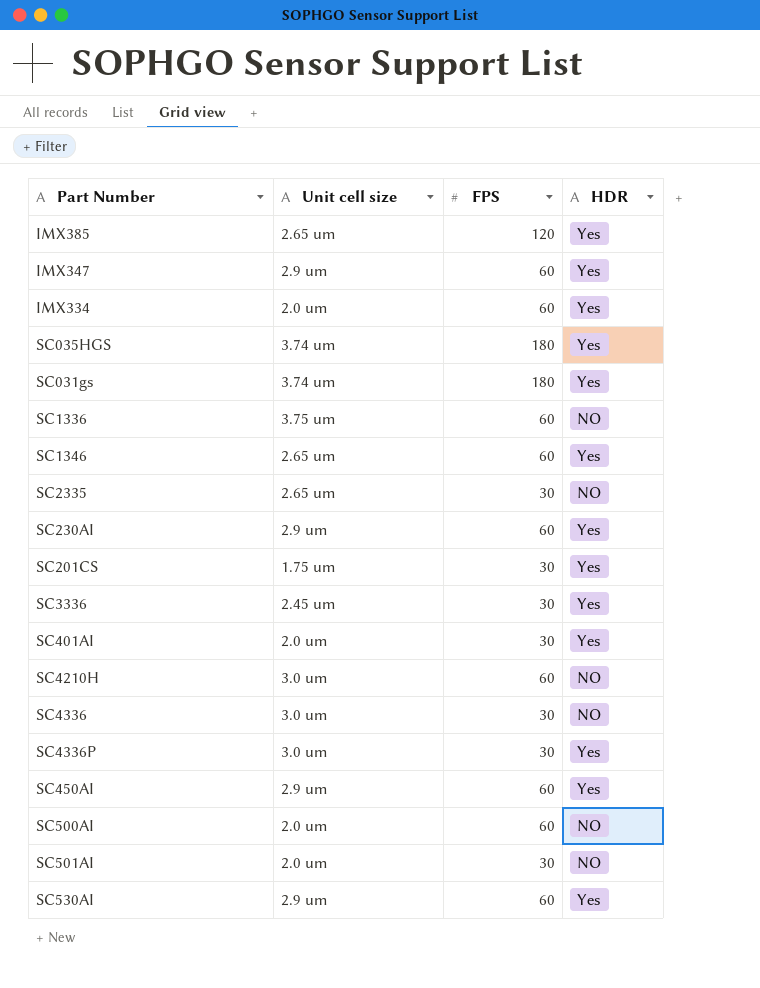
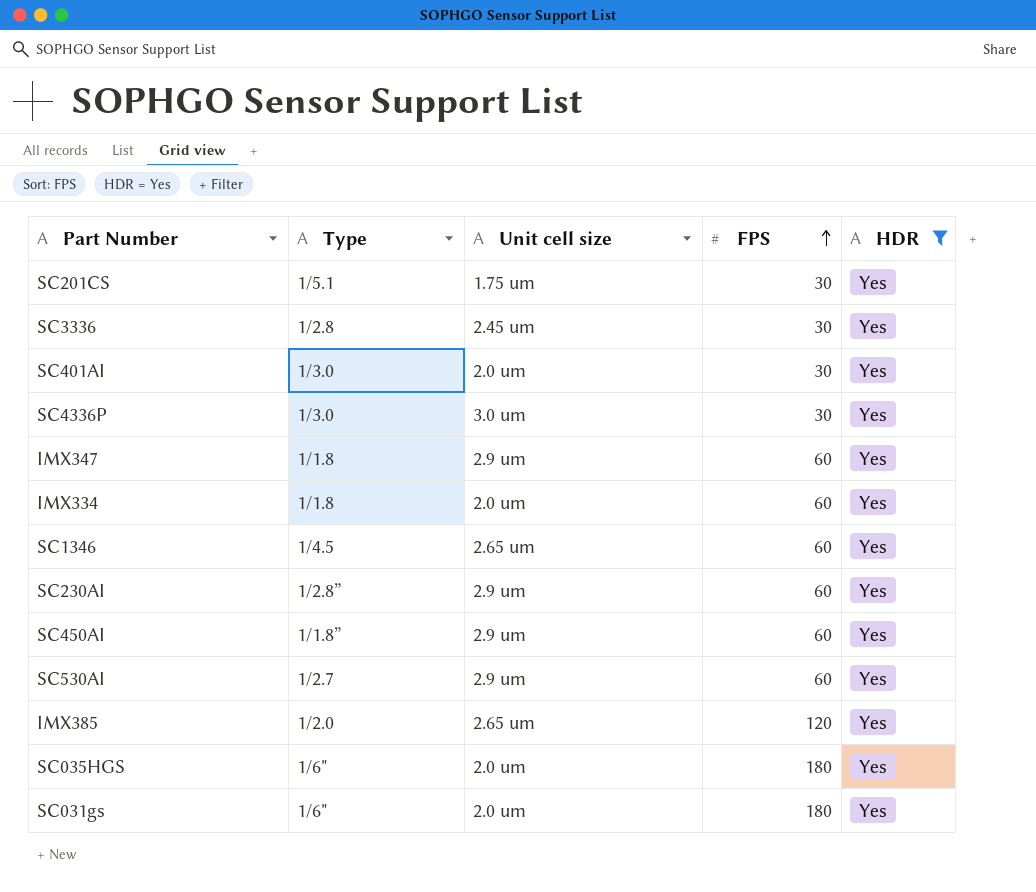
filter: none -> HDR = Yes
row order: none -> FPS ascending
column Type | position: none -> 2
SC035HGS | Unit cell size: 3.74 um -> 2.0 um
SC031gs | Unit cell size: 3.74 um -> 2.0 um

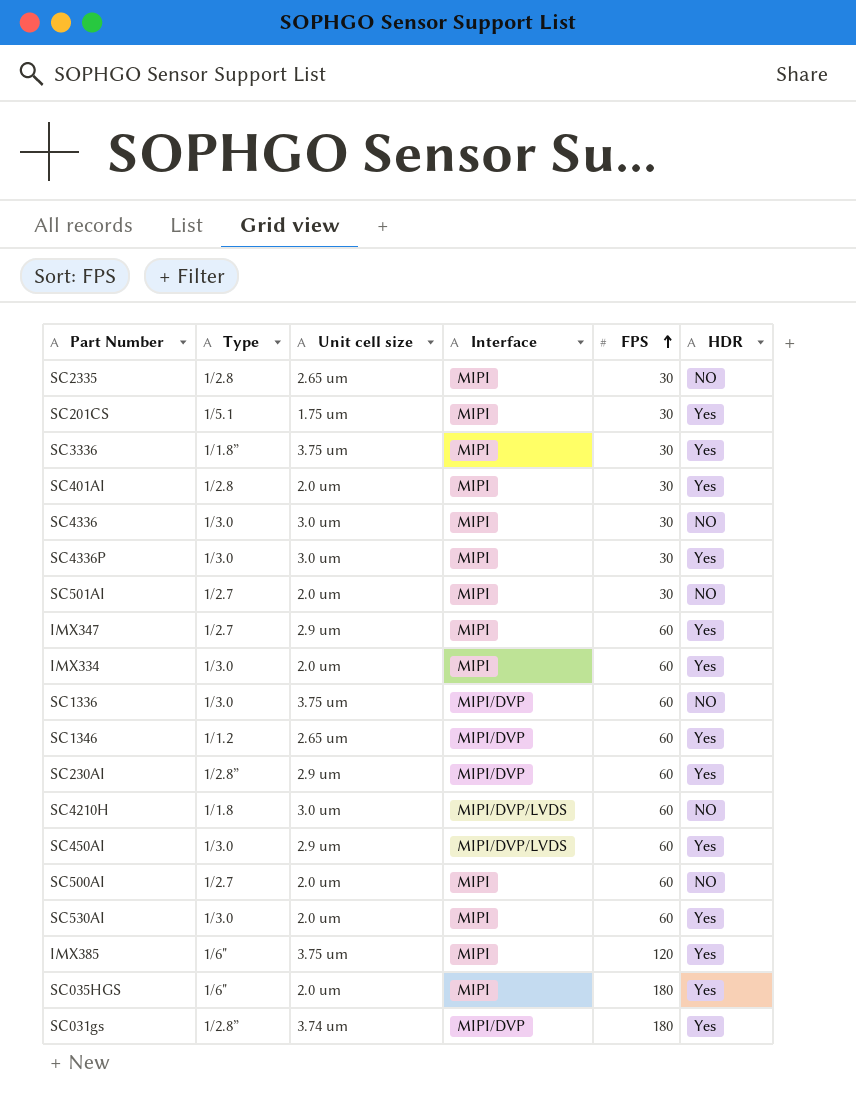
filter: HDR = Yes -> none
column Interface | position: none -> 4
SC3336 | Type: 1/2.8 -> 1/1.8”
SC3336 | Unit cell size: 2.45 um -> 3.75 um
SC401AI | Type: 1/3.0 -> 1/2.8
IMX347 | Type: 1/1.8 -> 1/2.7
IMX334 | Type: 1/1.8 -> 1/3.0
SC1346 | Type: 1/4.5 -> 1/1.2
SC450AI | Type: 1/1.8” -> 1/3.0
SC530AI | Type: 1/2.7 -> 1/3.0
SC530AI | Unit cell size: 2.9 um -> 2.0 um
IMX385 | Type: 1/2.0 -> 1/6"
IMX385 | Unit cell size: 2.65 um -> 3.75 um
SC031gs | Type: 1/6" -> 1/2.8”
SC031gs | Unit cell size: 2.0 um -> 3.74 um

